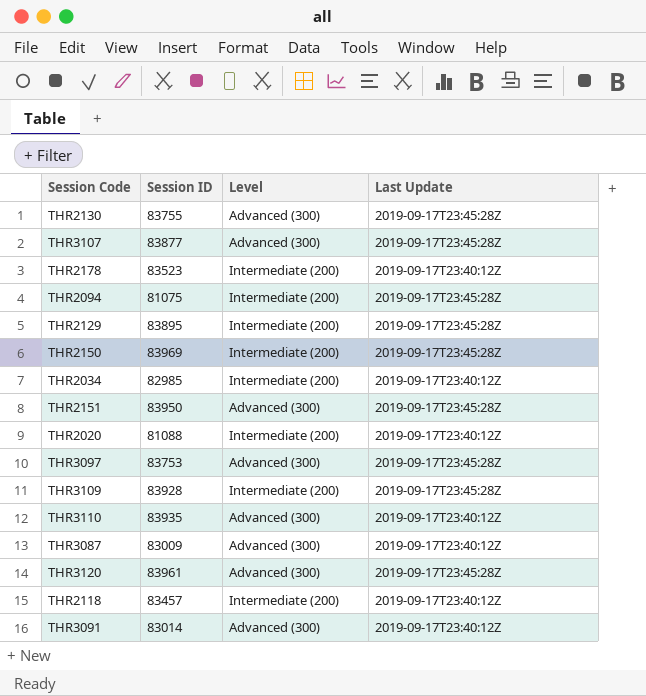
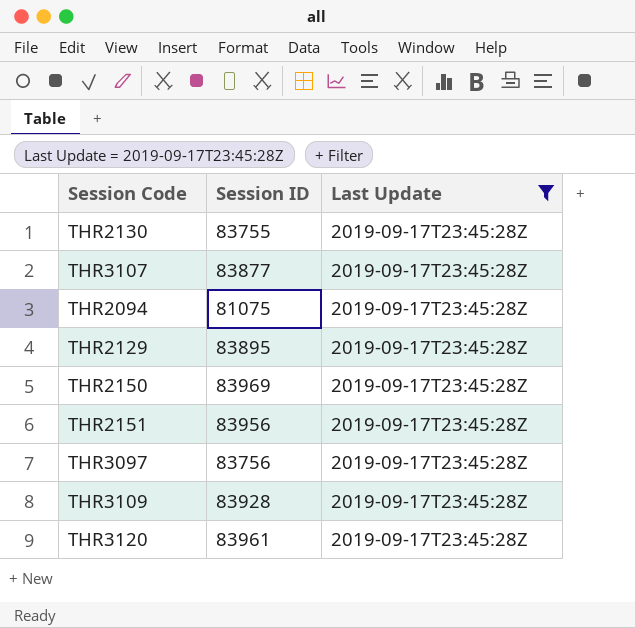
filter: none -> Last Update = 2019-09-17T23:45:28Z
column Level | position: 3 -> none
THR2151 | Session ID: 83950 -> 83956
THR3097 | Session ID: 83753 -> 83756

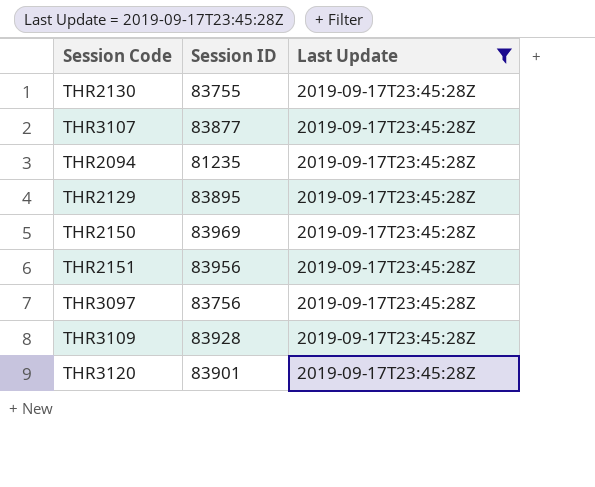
THR2094 | Session ID: 81075 -> 81235
THR3120 | Session ID: 83961 -> 83901

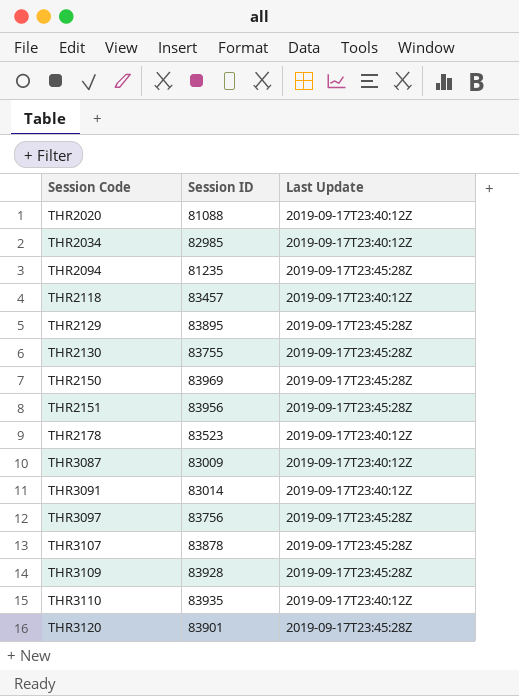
filter: Last Update = 2019-09-17T23:45:28Z -> none
row order: none -> Session Code ascending
THR3107 | Session ID: 83877 -> 83878

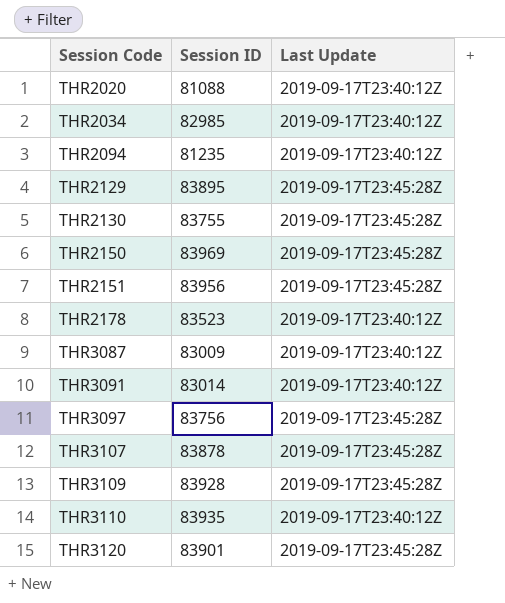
row THR2118: 83457 | 2019-09-17T23:40:12Z -> none
THR2094 | Last Update: 2019-09-17T23:45:28Z -> 2019-09-17T23:40:12Z

